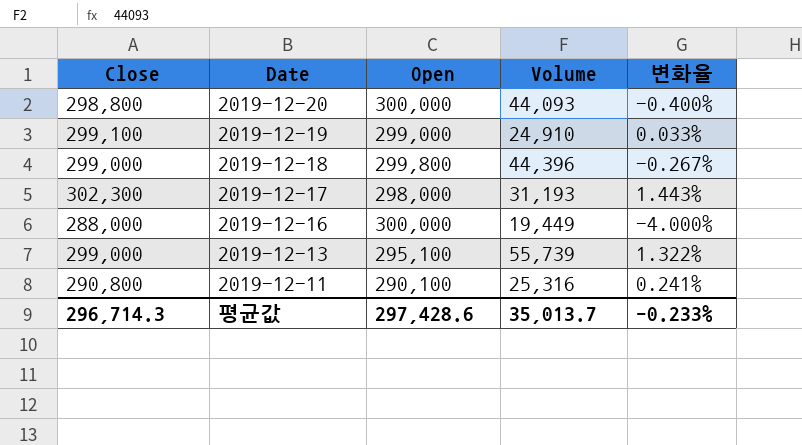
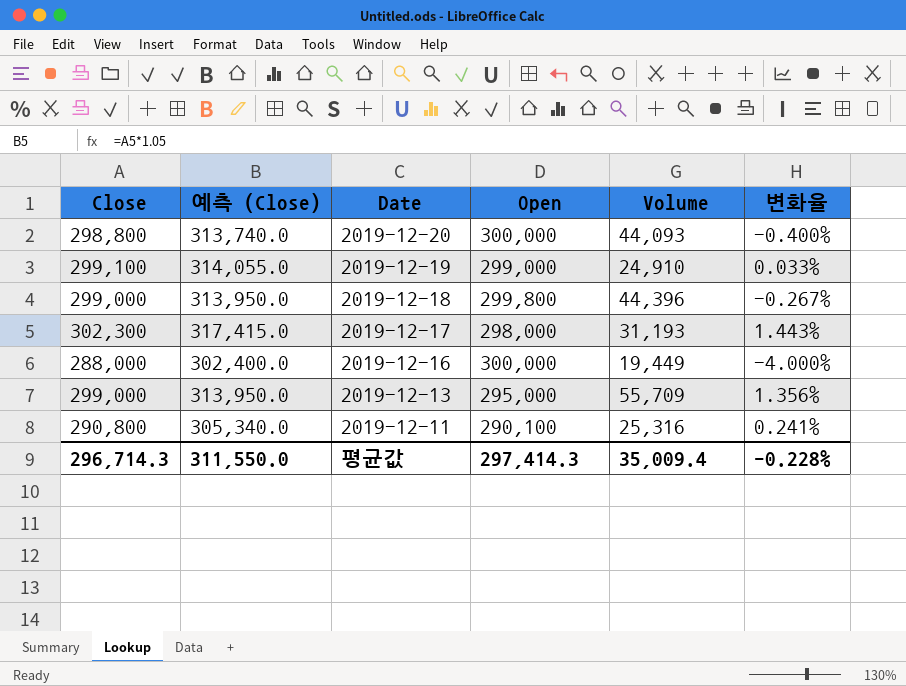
column 예측 (Close) | formula: none -> [Close] * 1.05
2019-12-13 | Open: 295,100 -> 295,000
2019-12-13 | Volume: 55,739 -> 55,709
2019-12-13 | 변화율: 1.322% -> 1.356%
평균값 | Open: 297,428.6 -> 297,414.3
평균값 | Volume: 35,013.7 -> 35,009.4
평균값 | 변화율: -0.233% -> -0.228%

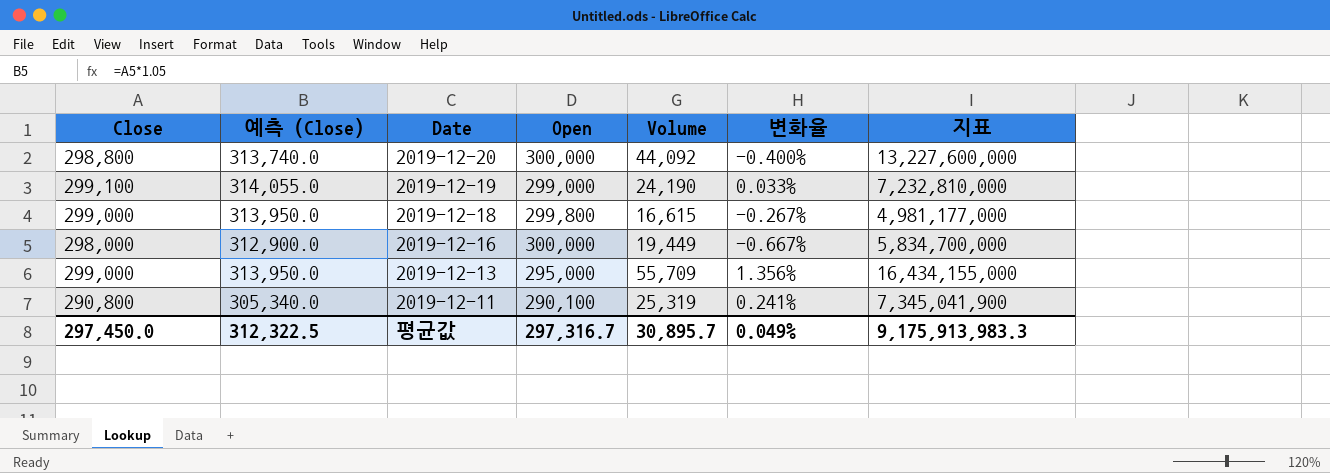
column 지표 | formula: none -> [Open] * [Volume]
row 2019-12-17: 302,300 | 317,415.0 | 298,000 | 31,193 | 1.443% -> none
2019-12-20 | Volume: 44,093 -> 44,092
2019-12-19 | Volume: 24,910 -> 24,190
2019-12-18 | Volume: 44,396 -> 16,615
2019-12-16 | Close: 288,000 -> 298,000
2019-12-16 | 예측 (Close): 302,400.0 -> 312,900.0
2019-12-16 | 변화율: -4.000% -> -0.667%
2019-12-11 | Volume: 25,316 -> 25,319
평균값 | Close: 296,714.3 -> 297,450.0
평균값 | 예측 (Close): 311,550.0 -> 312,322.5
평균값 | Open: 297,414.3 -> 297,316.7
평균값 | Volume: 35,009.4 -> 30,895.7
평균값 | 변화율: -0.228% -> 0.049%

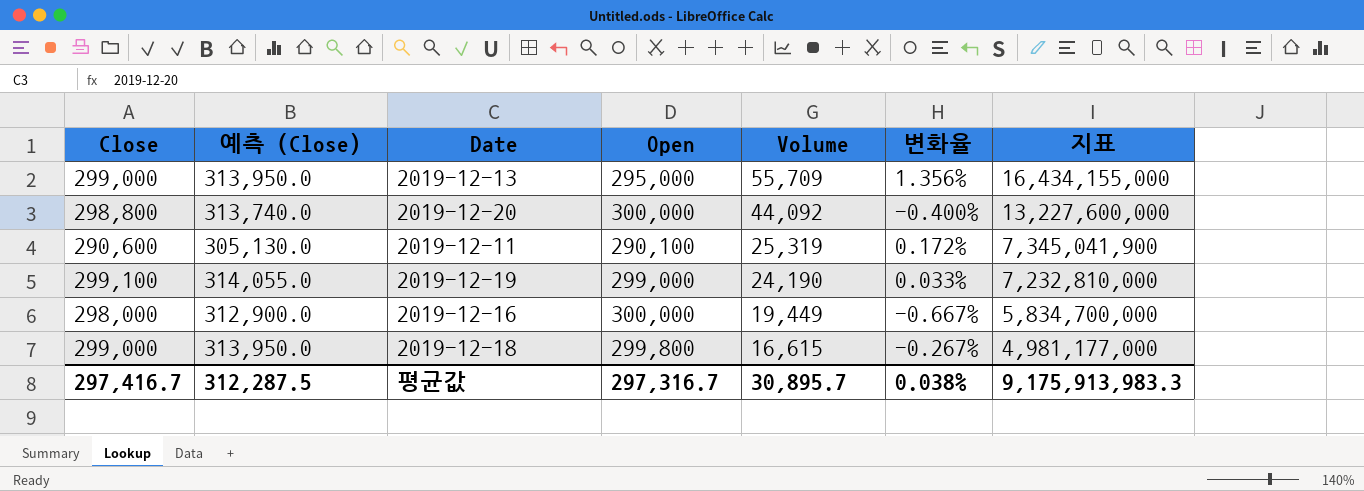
row order: Date descending -> Volume descending
2019-12-11 | Close: 290,800 -> 290,600
2019-12-11 | 예측 (Close): 305,340.0 -> 305,130.0
2019-12-11 | 변화율: 0.241% -> 0.172%
평균값 | Close: 297,450.0 -> 297,416.7
평균값 | 예측 (Close): 312,322.5 -> 312,287.5
평균값 | 변화율: 0.049% -> 0.038%

